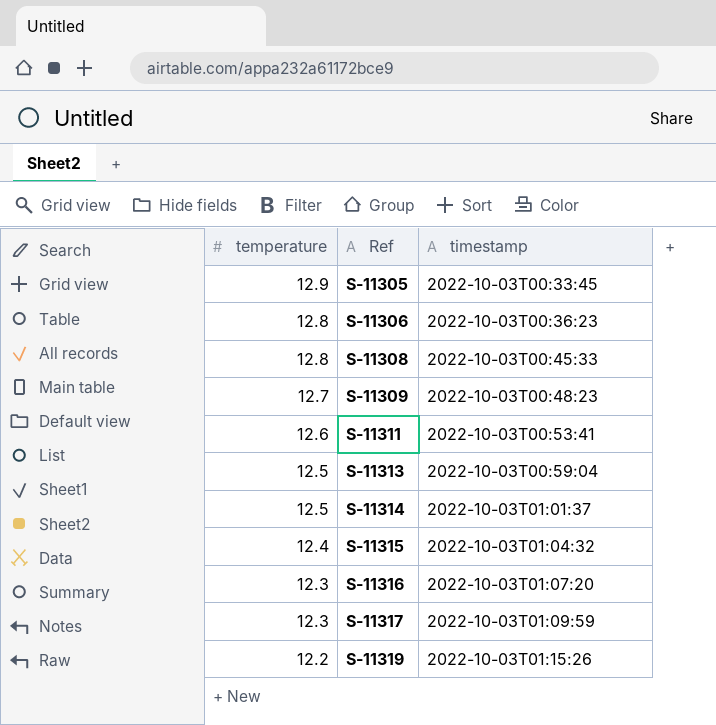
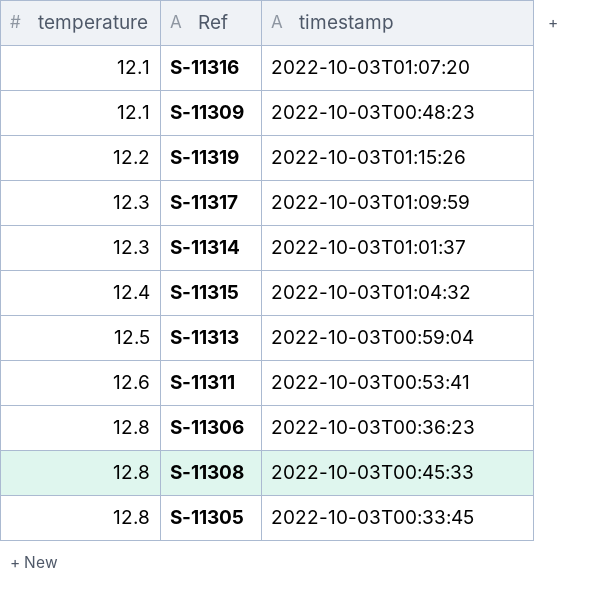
row order: temperature descending -> temperature ascending
S-11316 | temperature: 12.3 -> 12.1
S-11309 | temperature: 12.7 -> 12.1
S-11314 | temperature: 12.5 -> 12.3
S-11305 | temperature: 12.9 -> 12.8

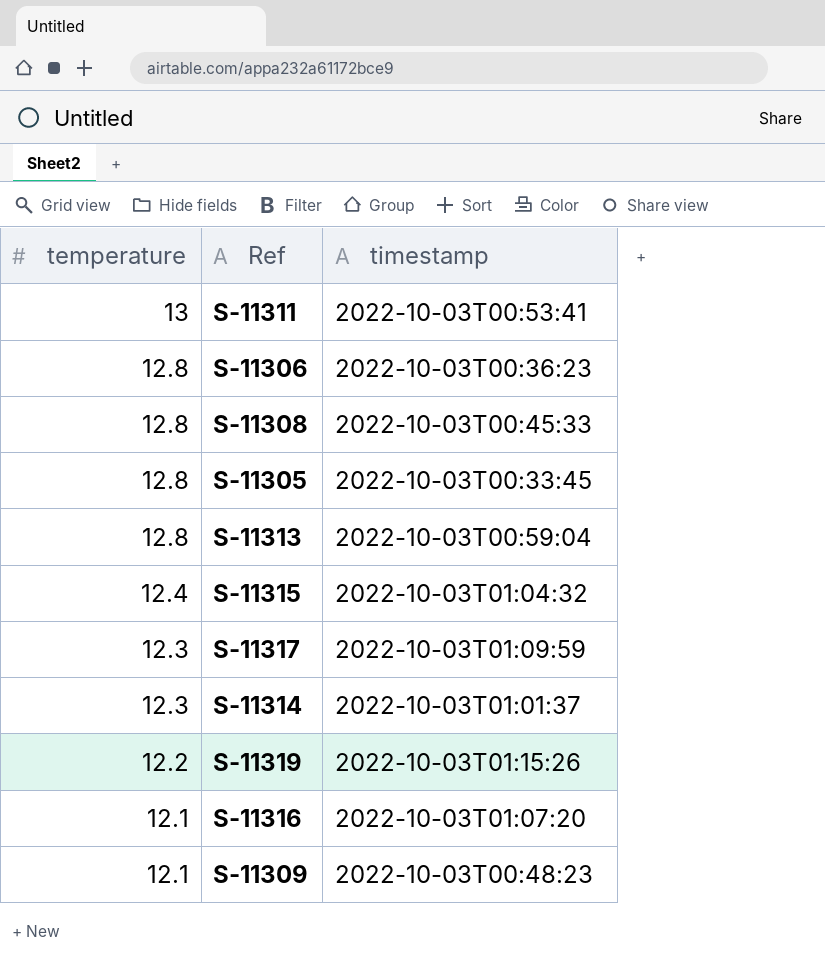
row order: temperature ascending -> temperature descending
S-11311 | temperature: 12.6 -> 13
S-11313 | temperature: 12.5 -> 12.8

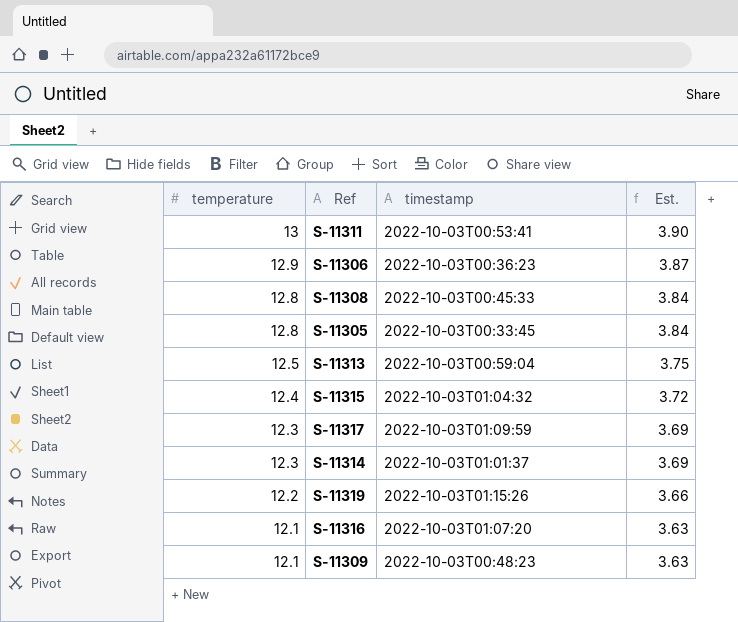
column Est. | formula: none -> [temperature] * 0.3
S-11306 | temperature: 12.8 -> 12.9
S-11313 | temperature: 12.8 -> 12.5

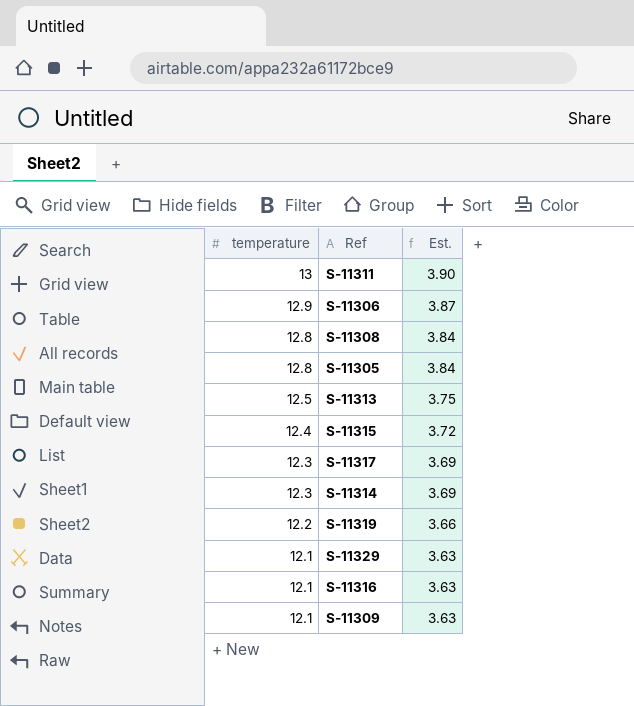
column timestamp | position: 3 -> none
row S-11329: none -> 12.1 | 3.63

